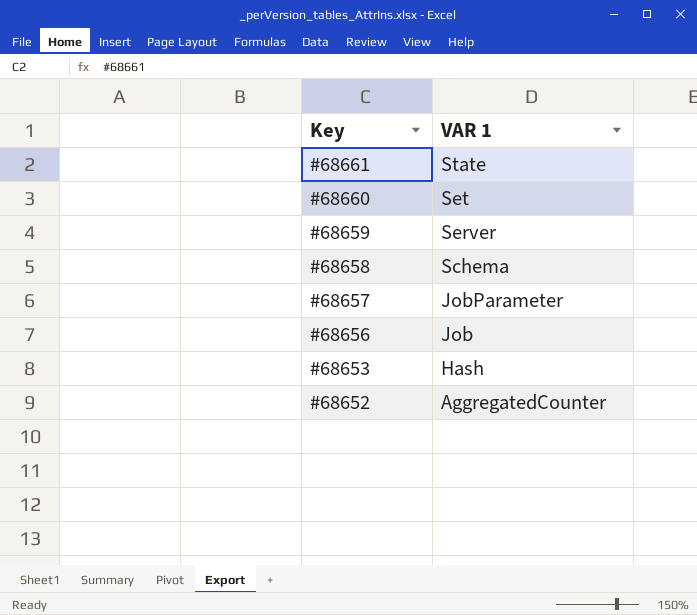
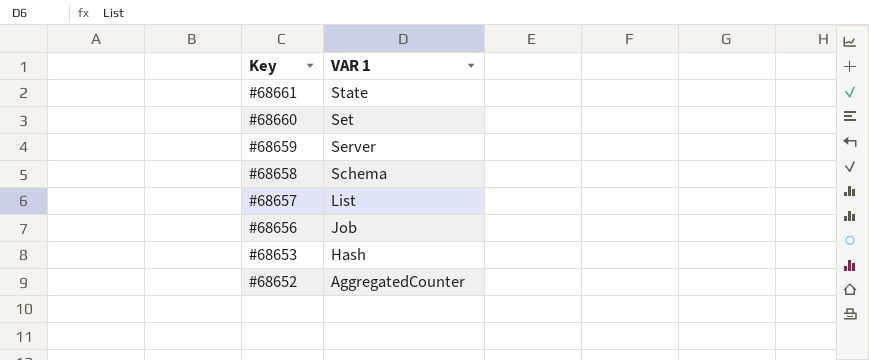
#68657 | VAR 1: JobParameter -> List

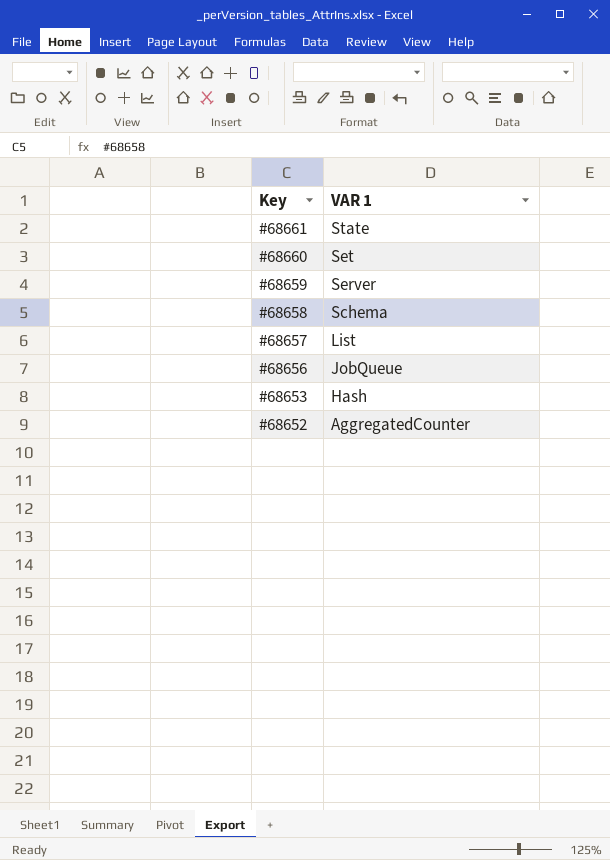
#68656 | VAR 1: Job -> JobQueue

